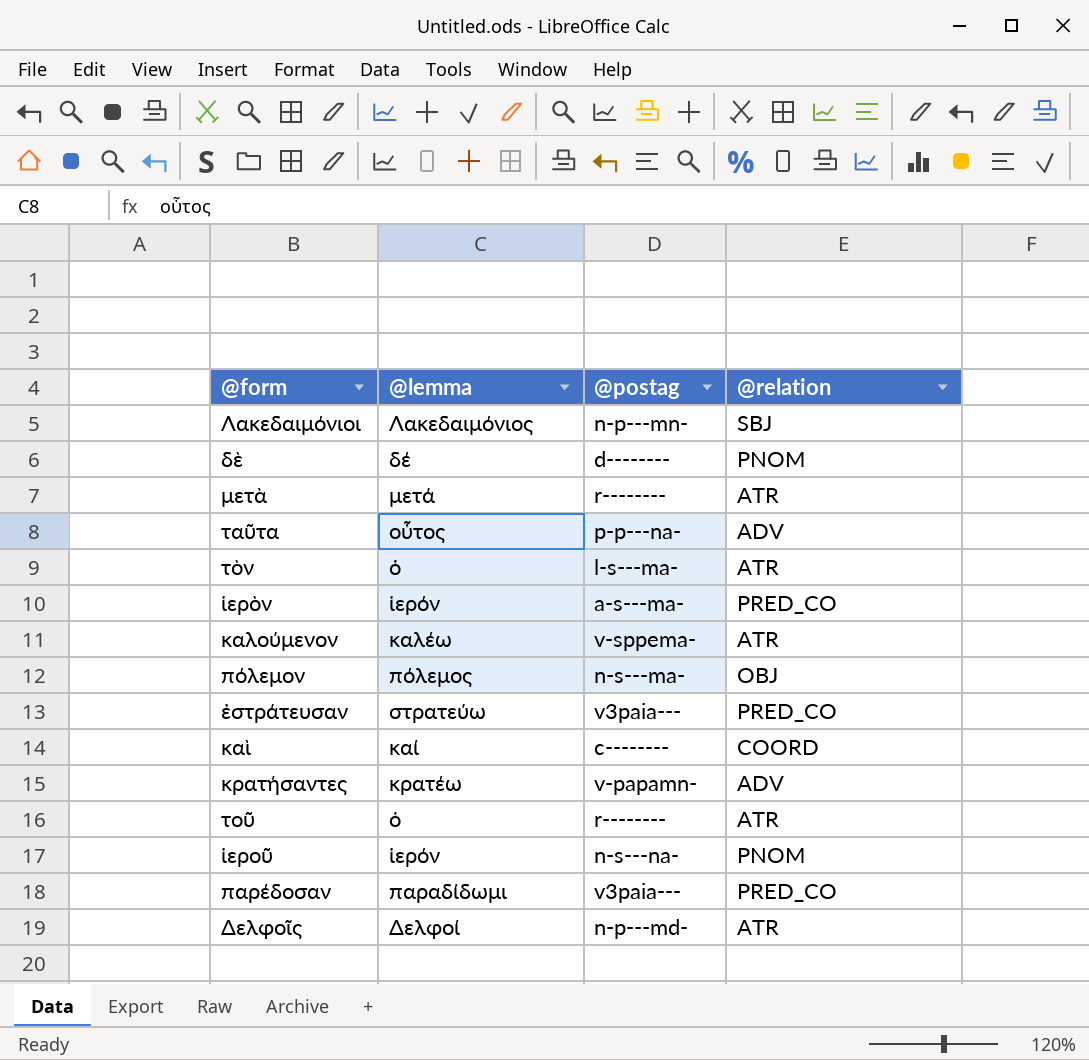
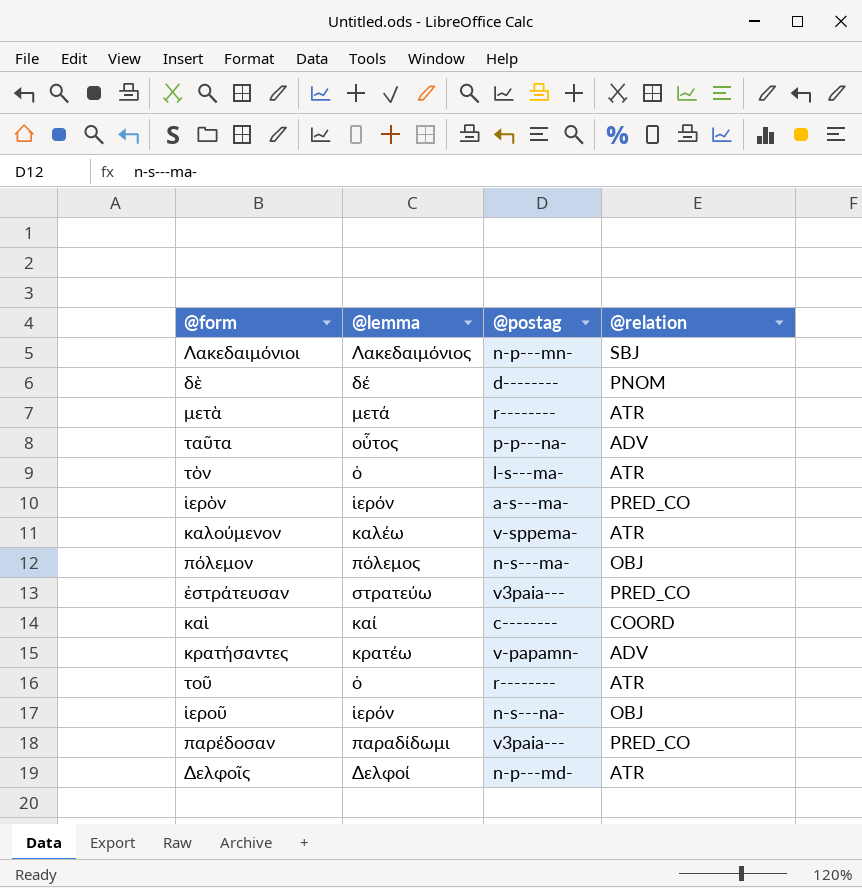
ἱεροῦ | @relation: PNOM -> OBJ

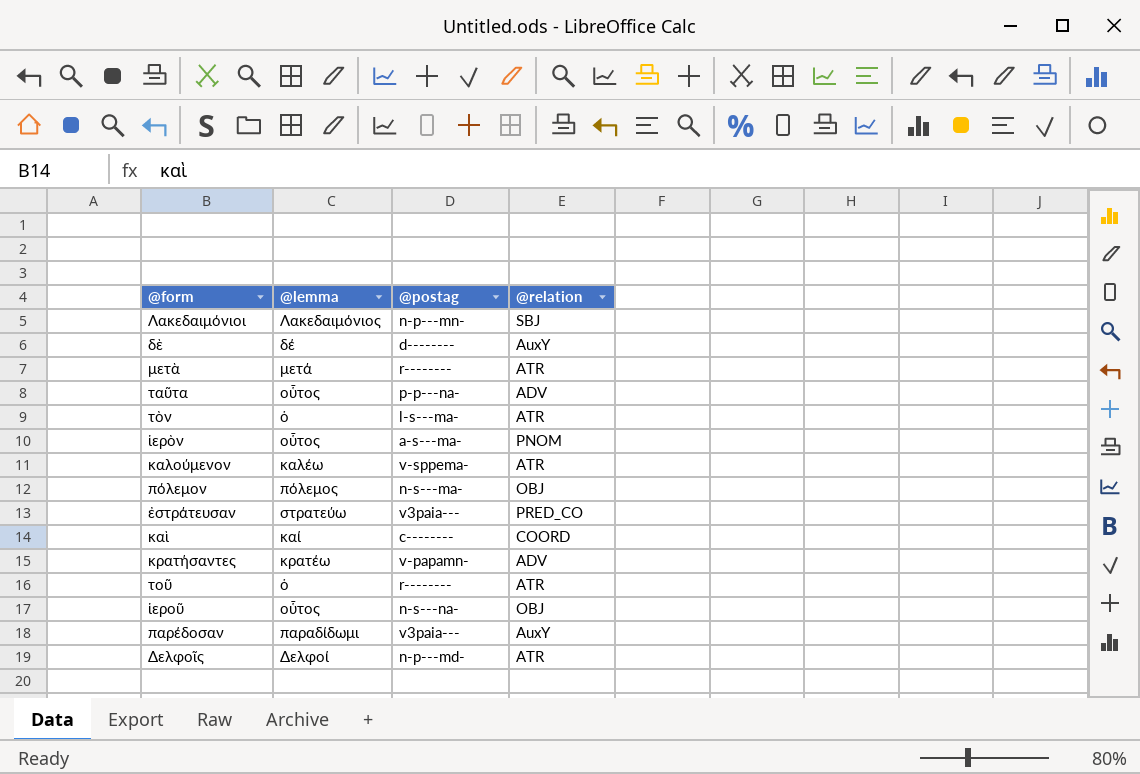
δὲ | @relation: PNOM -> AuxY
ἱερὸν | @lemma: ἱερόν -> οὗτος
ἱερὸν | @relation: PRED_CO -> PNOM
ἱεροῦ | @lemma: ἱερόν -> οὗτος
παρέδοσαν | @relation: PRED_CO -> AuxY

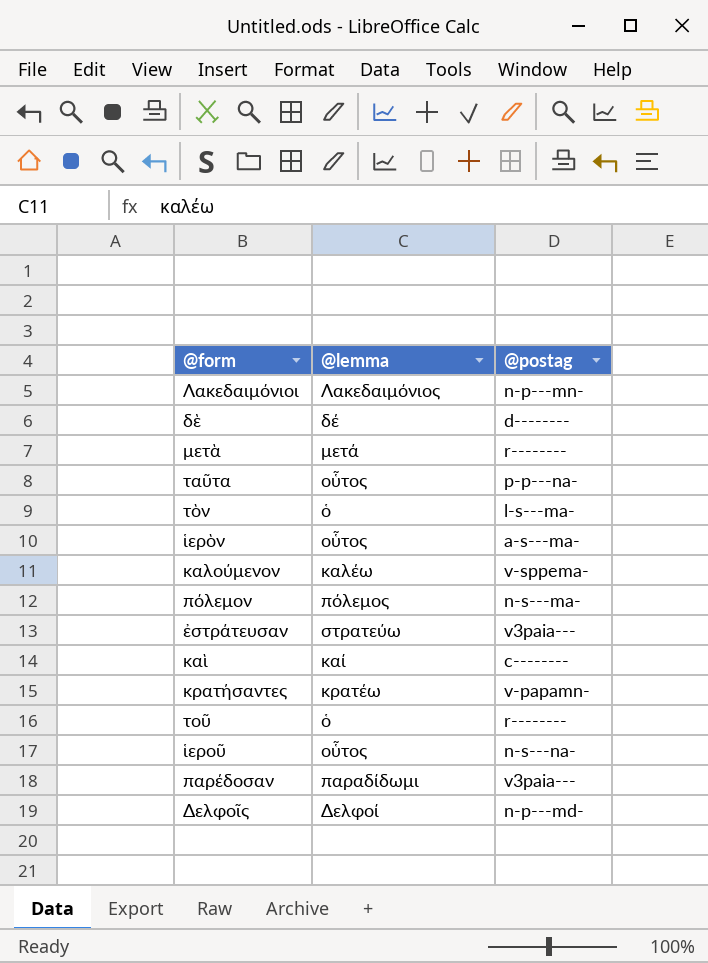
column @relation | position: 4 -> none

